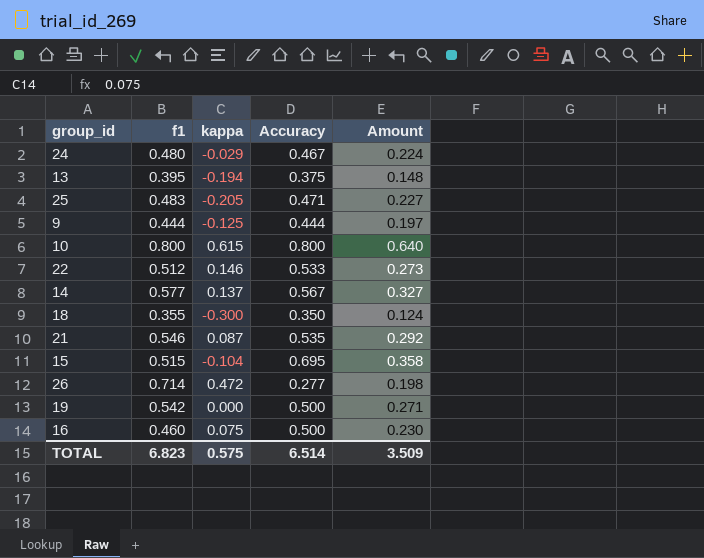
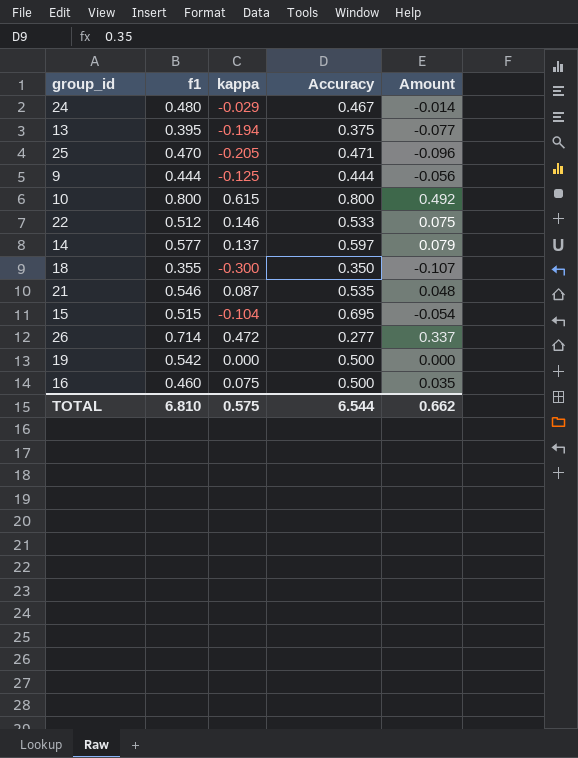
column Amount | formula: [f1] * [Accuracy] -> [f1] * [kappa]
25 | f1: 0.483 -> 0.470
14 | Accuracy: 0.567 -> 0.597
TOTAL | f1: 6.823 -> 6.810
TOTAL | Accuracy: 6.514 -> 6.544
TOTAL | Amount: 3.509 -> 0.662

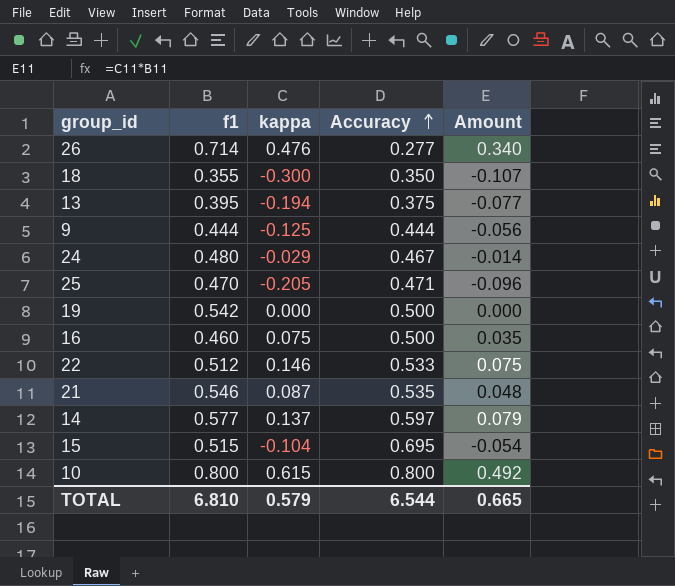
row order: none -> Accuracy ascending
26 | kappa: 0.472 -> 0.476
26 | Amount: 0.337 -> 0.340
TOTAL | kappa: 0.575 -> 0.579
TOTAL | Amount: 0.662 -> 0.665

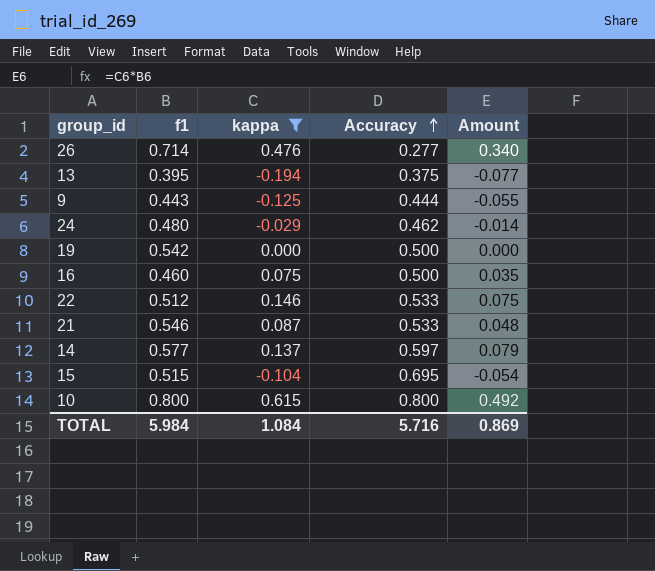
filter: none -> kappa >= -0.194
9 | f1: 0.444 -> 0.443
9 | Amount: -0.056 -> -0.055
24 | Accuracy: 0.467 -> 0.462
21 | Accuracy: 0.535 -> 0.533
TOTAL | f1: 6.810 -> 5.984
TOTAL | kappa: 0.579 -> 1.084
TOTAL | Accuracy: 6.544 -> 5.716
TOTAL | Amount: 0.665 -> 0.869

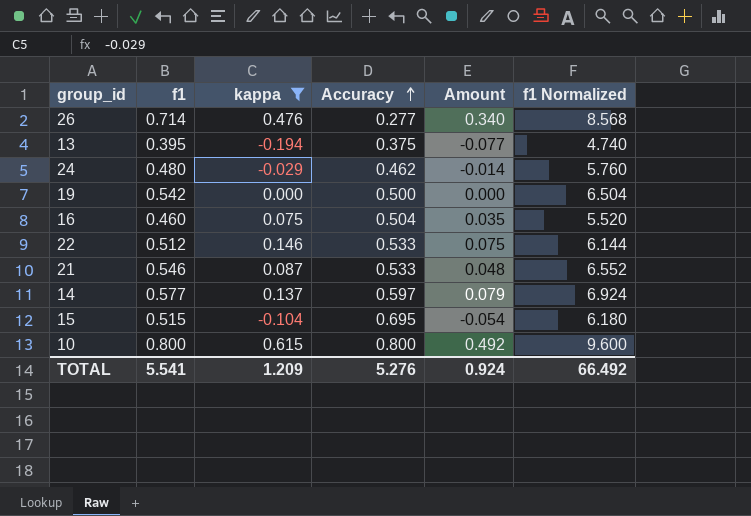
column f1 Normalized | formula: none -> [f1] * 12
row 9: 0.443 | -0.125 | 0.444 | -0.055 -> none
16 | Accuracy: 0.500 -> 0.504
TOTAL | f1: 5.984 -> 5.541
TOTAL | kappa: 1.084 -> 1.209
TOTAL | Accuracy: 5.716 -> 5.276
TOTAL | Amount: 0.869 -> 0.924

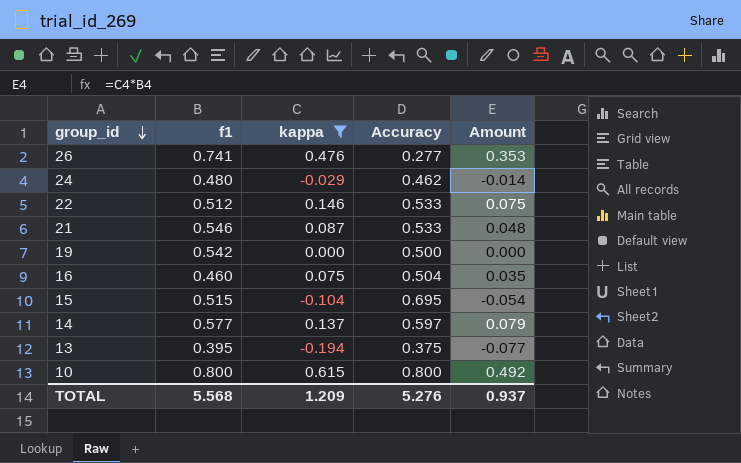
row order: Accuracy ascending -> group_id descending
column f1 Normalized | formula: [f1] * 12 -> none
26 | f1: 0.714 -> 0.741
26 | Amount: 0.340 -> 0.353
TOTAL | f1: 5.541 -> 5.568
TOTAL | Amount: 0.924 -> 0.937

